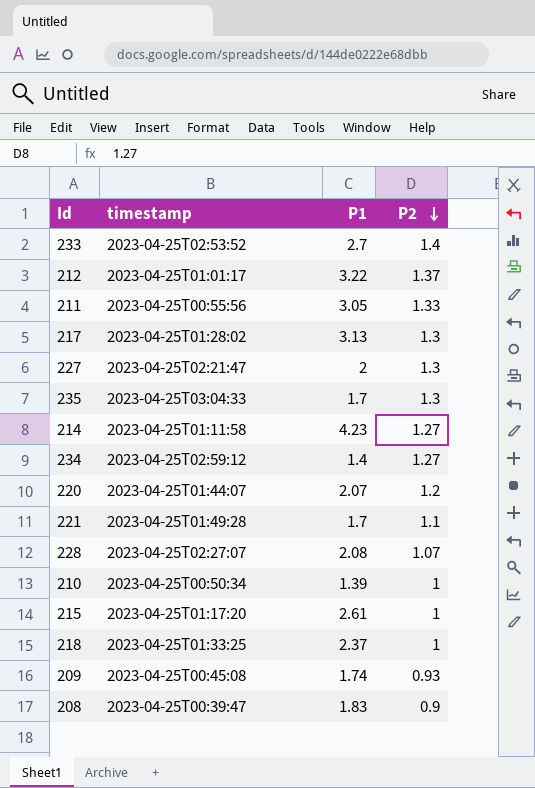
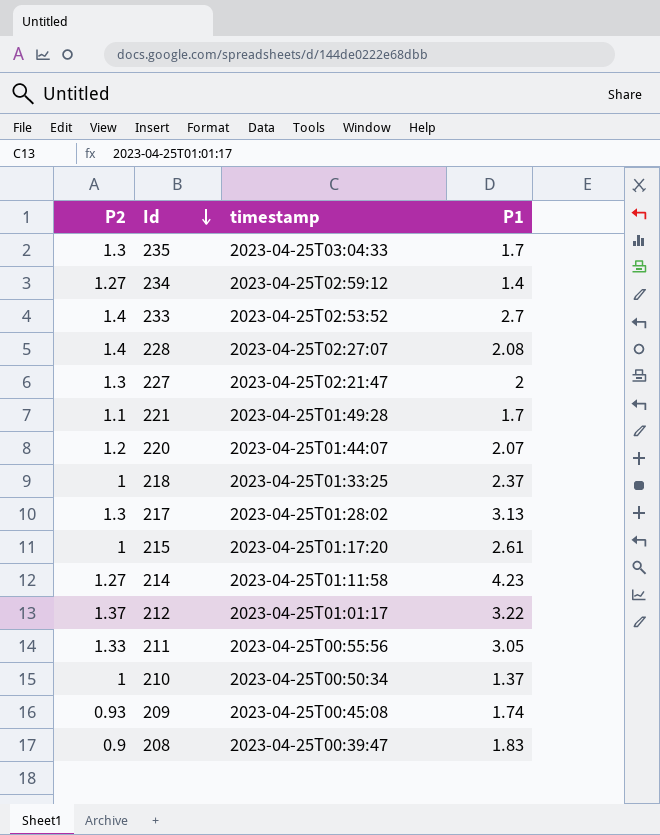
row order: P2 descending -> Id descending
column P2 | position: 4 -> 1
228 | P2: 1.07 -> 1.4
210 | P1: 1.39 -> 1.37

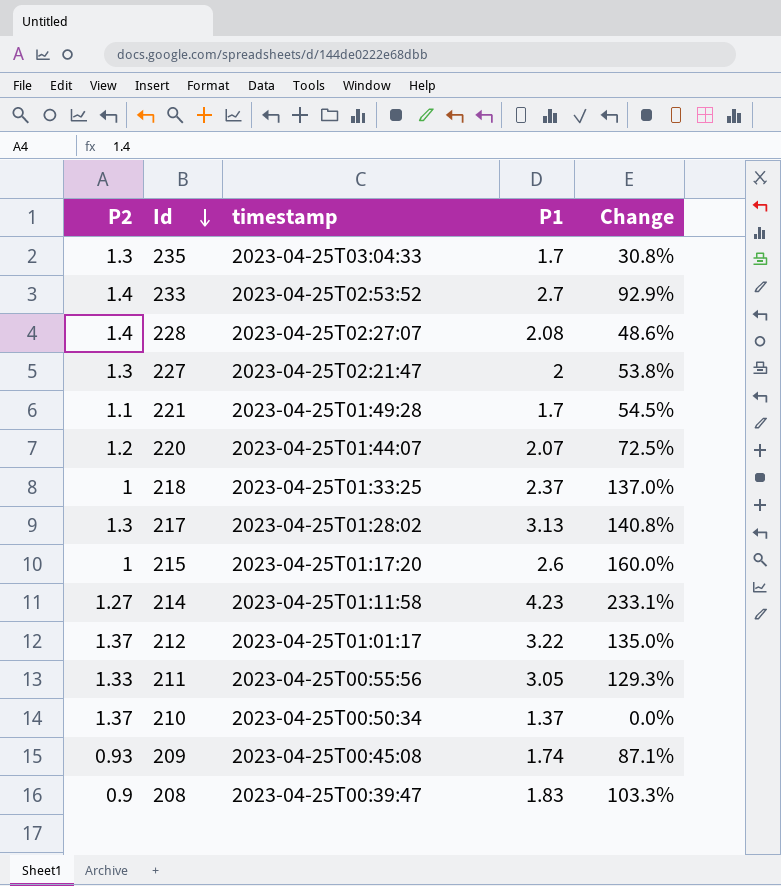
column Change | formula: none -> ([P1] - [P2]) / [P2]
row 234: 1.27 | 2023-04-25T02:59:12 | 1.4 -> none
215 | P1: 2.61 -> 2.6
210 | P2: 1 -> 1.37

